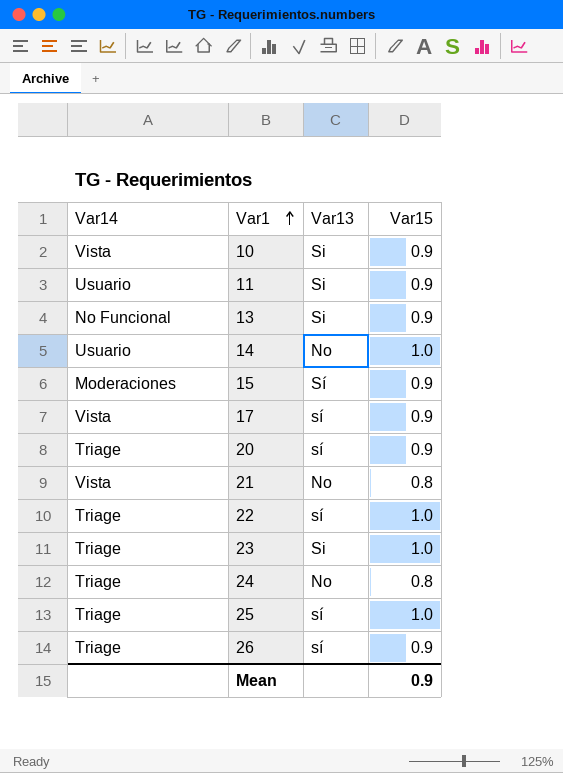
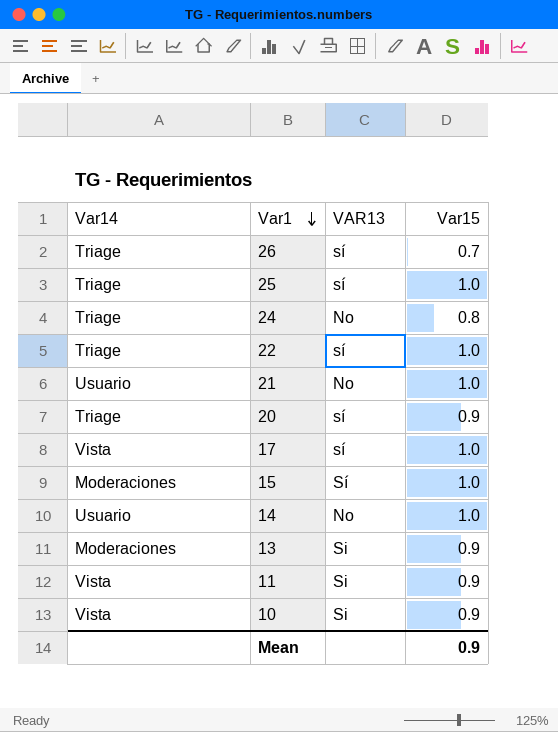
row order: Var1 ascending -> Var1 descending
column name: Var13 -> VAR13
row 23: Triage | Si | 1.0 -> none
26 | Var15: 0.9 -> 0.7
21 | Var14: Vista -> Usuario
21 | Var15: 0.8 -> 1.0
17 | Var15: 0.9 -> 1.0
15 | Var15: 0.9 -> 1.0
13 | Var14: No Funcional -> Moderaciones
11 | Var14: Usuario -> Vista

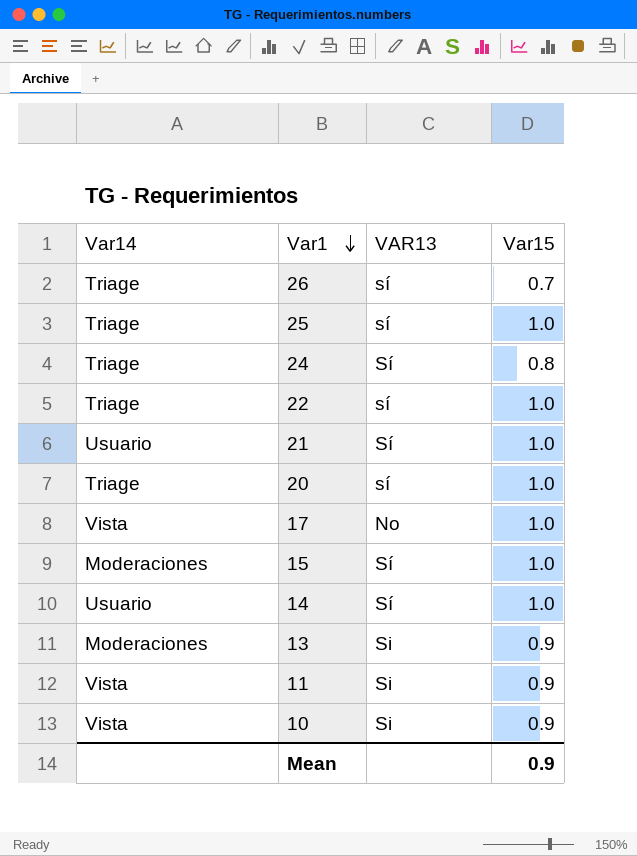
24 | VAR13: No -> Sí
21 | VAR13: No -> Sí
20 | Var15: 0.9 -> 1.0
17 | VAR13: sí -> No
14 | VAR13: No -> Sí

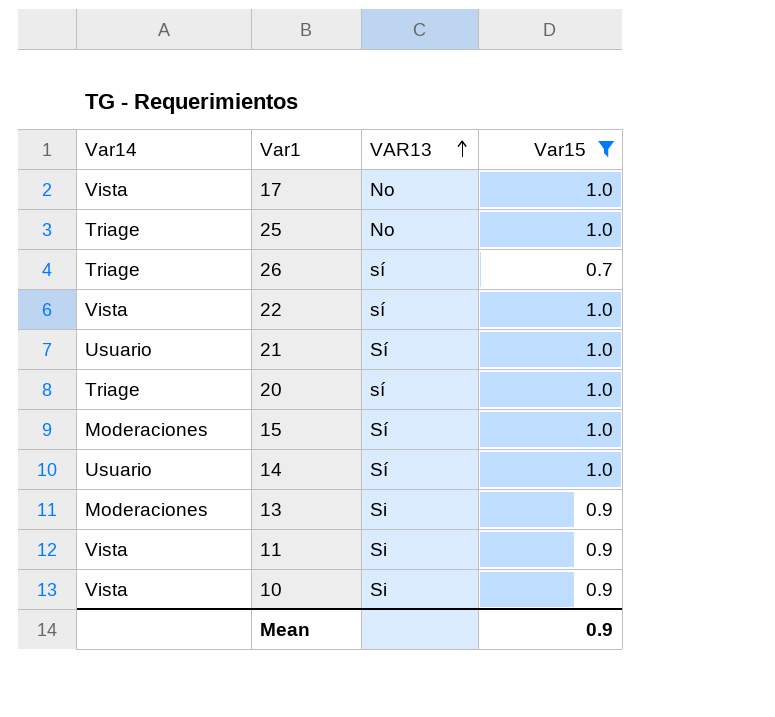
filter: none -> Var15 != 0.8
row order: Var1 descending -> VAR13 ascending
25 | VAR13: sí -> No
22 | Var14: Triage -> Vista

